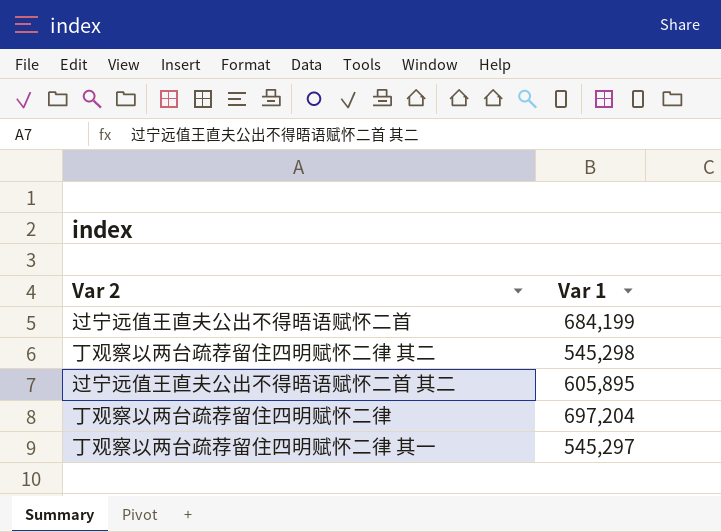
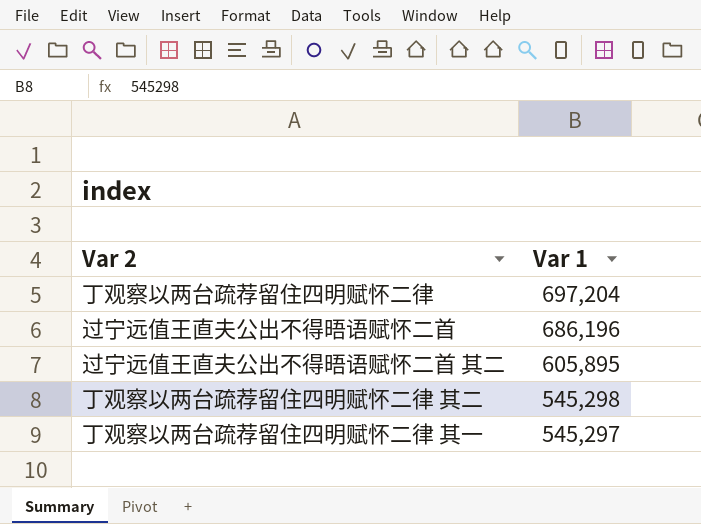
row order: none -> Var 1 descending
过宁远值王直夫公出不得晤语赋怀二首 | Var 1: 684,199 -> 686,196

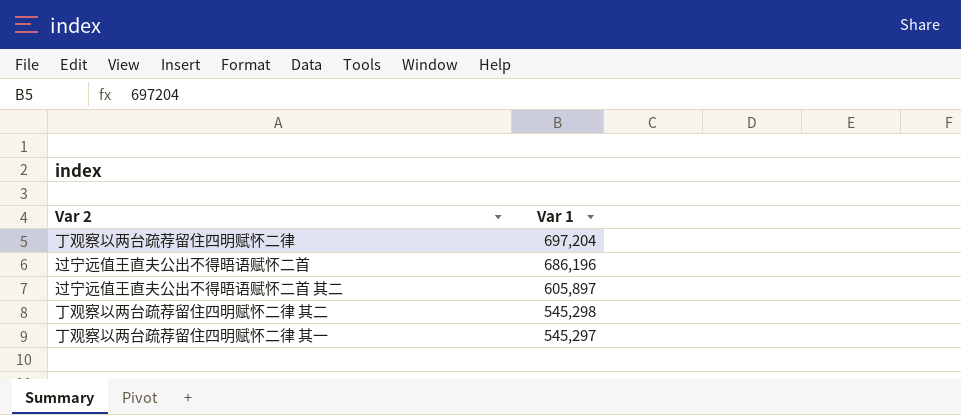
过宁远值王直夫公出不得晤语赋怀二首 其二 | Var 1: 605,895 -> 605,897

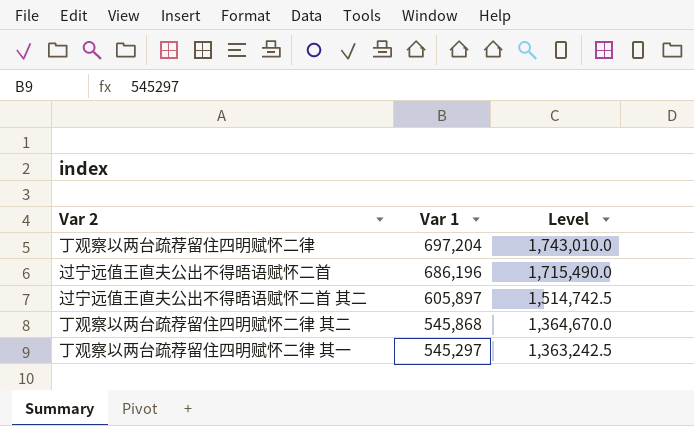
column Level | formula: none -> [Var 1] * 2.5
丁观察以两台疏荐留住四明赋怀二律 其二 | Var 1: 545,298 -> 545,868

